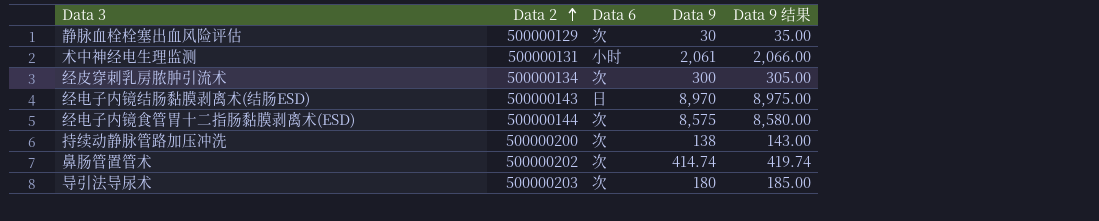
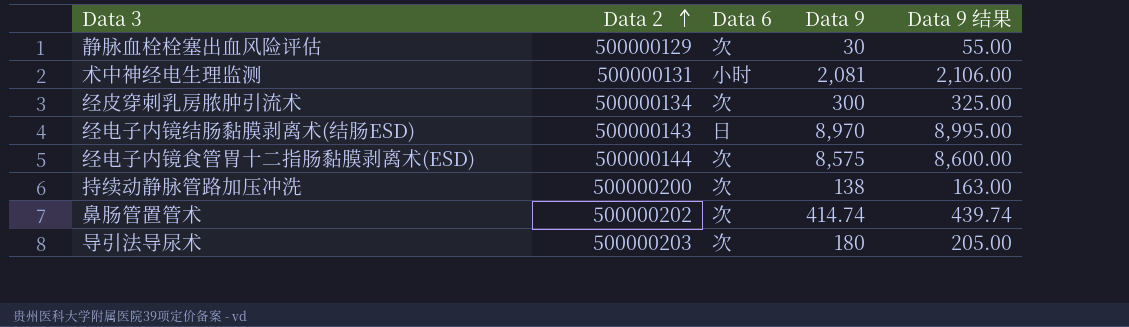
column Data 9 结果 | formula: [Data 9] + 5 -> [Data 9] + 25
术中神经电生理监测 | Data 9: 2,061 -> 2,081

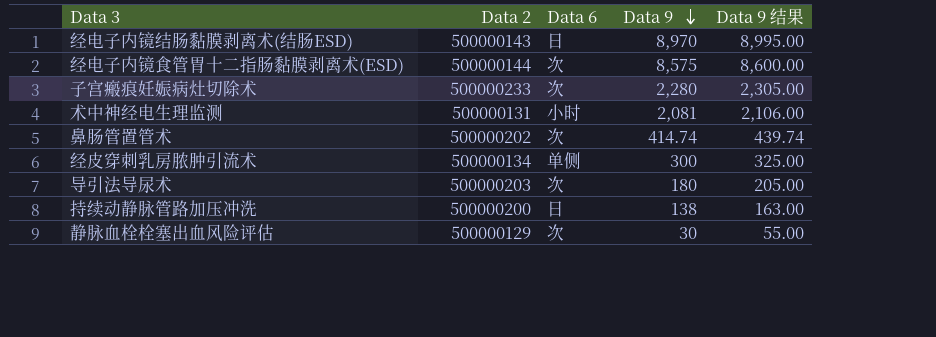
row order: Data 2 ascending -> Data 9 descending
row 子宫瘢痕妊娠病灶切除术: none -> 500000233 | 次 | 2,280 | 2,305.00
经皮穿刺乳房脓肿引流术 | Data 6: 次 -> 单侧
持续动静脉管路加压冲洗 | Data 6: 次 -> 日

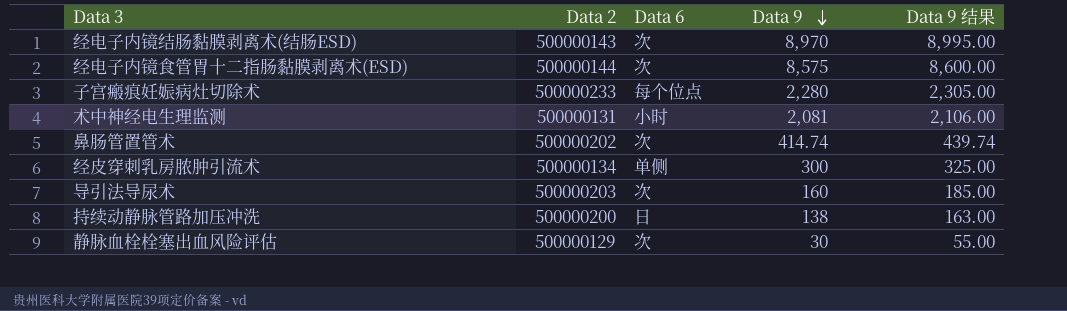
经电子内镜结肠黏膜剥离术(结肠ESD) | Data 6: 日 -> 次
子宫瘢痕妊娠病灶切除术 | Data 6: 次 -> 每个位点
导引法导尿术 | Data 9: 180 -> 160
导引法导尿术 | Data 9 结果: 205.00 -> 185.00

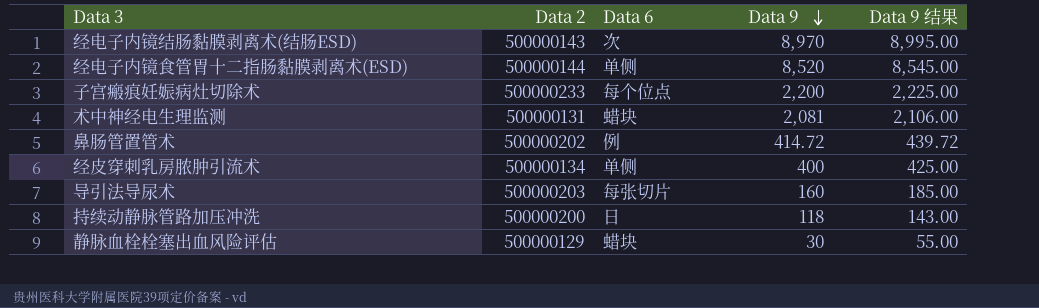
经电子内镜食管胃十二指肠黏膜剥离术(ESD) | Data 6: 次 -> 单侧
经电子内镜食管胃十二指肠黏膜剥离术(ESD) | Data 9: 8,575 -> 8,520
经电子内镜食管胃十二指肠黏膜剥离术(ESD) | Data 9 结果: 8,600.00 -> 8,545.00
子宫瘢痕妊娠病灶切除术 | Data 9: 2,280 -> 2,200
子宫瘢痕妊娠病灶切除术 | Data 9 结果: 2,305.00 -> 2,225.00
术中神经电生理监测 | Data 6: 小时 -> 蜡块
鼻肠管置管术 | Data 6: 次 -> 例
鼻肠管置管术 | Data 9: 414.74 -> 414.72
鼻肠管置管术 | Data 9 结果: 439.74 -> 439.72
经皮穿刺乳房脓肿引流术 | Data 9: 300 -> 400
经皮穿刺乳房脓肿引流术 | Data 9 结果: 325.00 -> 425.00
导引法导尿术 | Data 6: 次 -> 每张切片
持续动静脉管路加压冲洗 | Data 9: 138 -> 118
持续动静脉管路加压冲洗 | Data 9 结果: 163.00 -> 143.00
静脉血栓栓塞出血风险评估 | Data 6: 次 -> 蜡块

